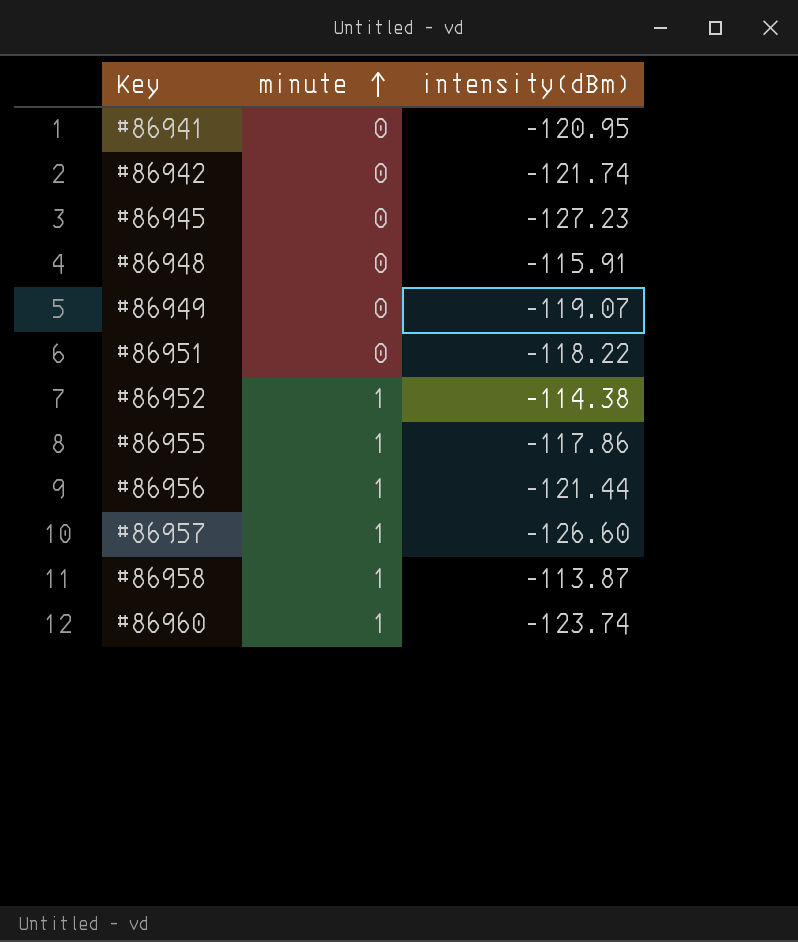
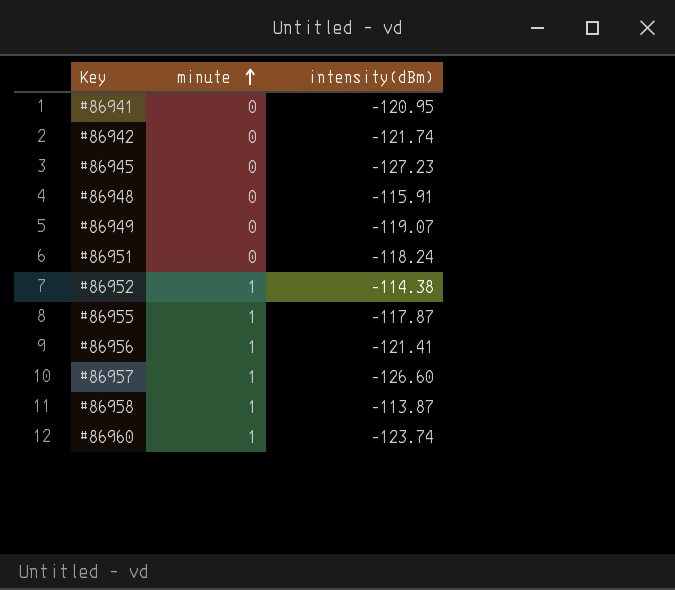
#86951 | intensity(dBm): -118.22 -> -118.24
#86955 | intensity(dBm): -117.86 -> -117.87
#86956 | intensity(dBm): -121.44 -> -121.41

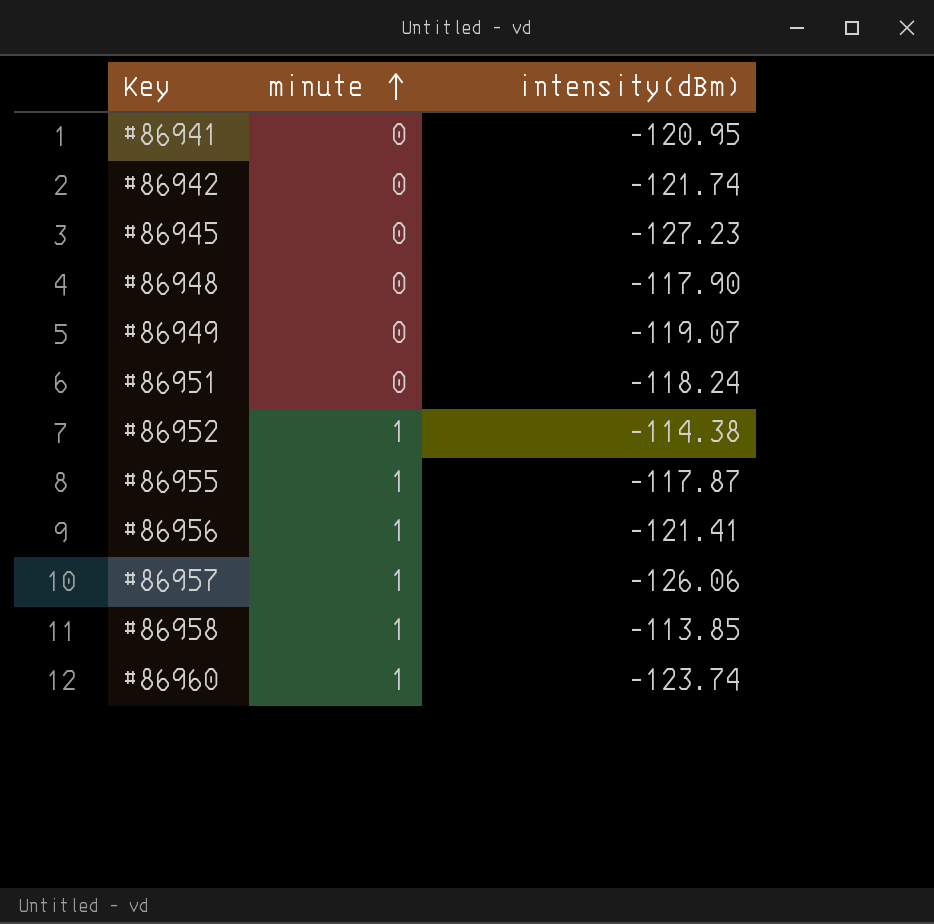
#86948 | intensity(dBm): -115.91 -> -117.90
#86957 | intensity(dBm): -126.60 -> -126.06
#86958 | intensity(dBm): -113.87 -> -113.85

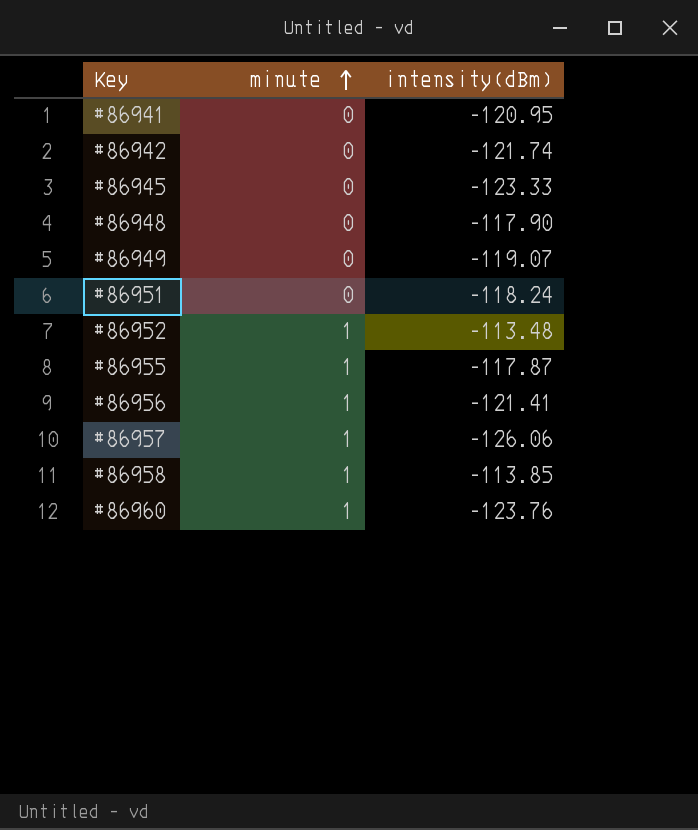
#86945 | intensity(dBm): -127.23 -> -123.33
#86952 | intensity(dBm): -114.38 -> -113.48
#86960 | intensity(dBm): -123.74 -> -123.76

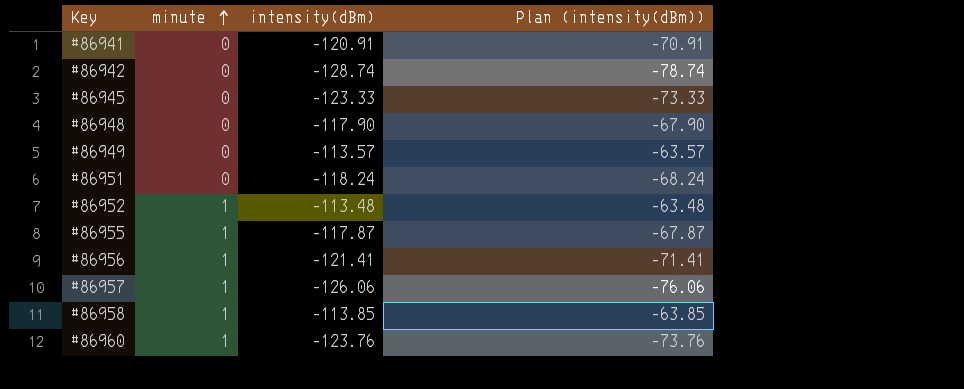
column Plan (intensity(dBm)) | formula: none -> [intensity(dBm)] + 50
#86941 | intensity(dBm): -120.95 -> -120.91
#86942 | intensity(dBm): -121.74 -> -128.74
#86949 | intensity(dBm): -119.07 -> -113.57

